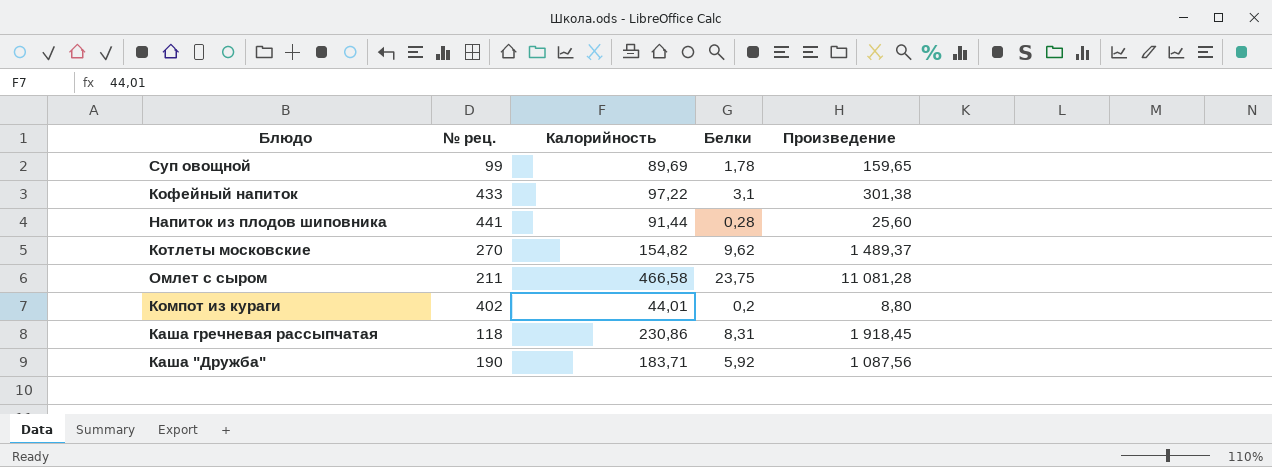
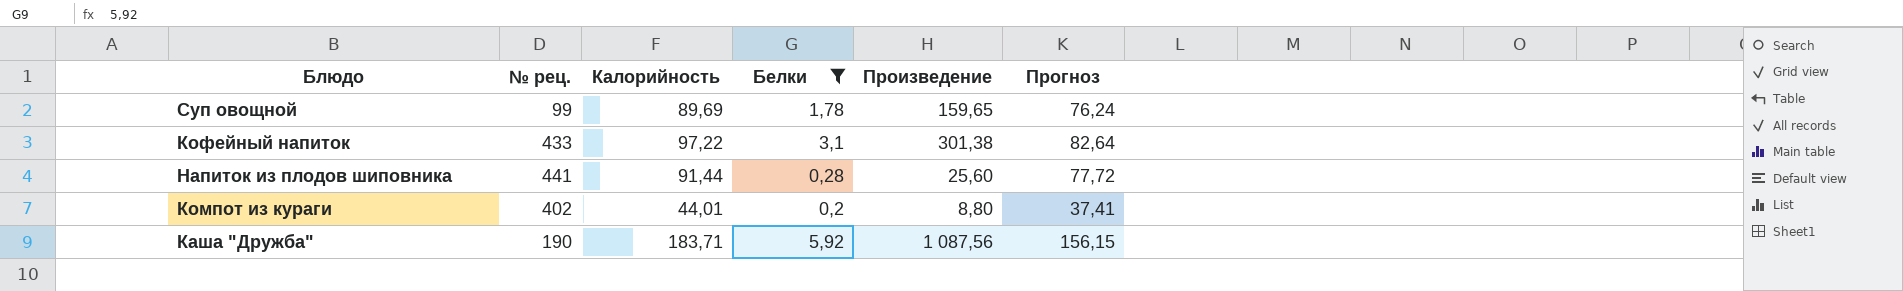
filter: none -> Белки <= 5,92
column Прогноз | formula: none -> [Калорийность] * 0,85

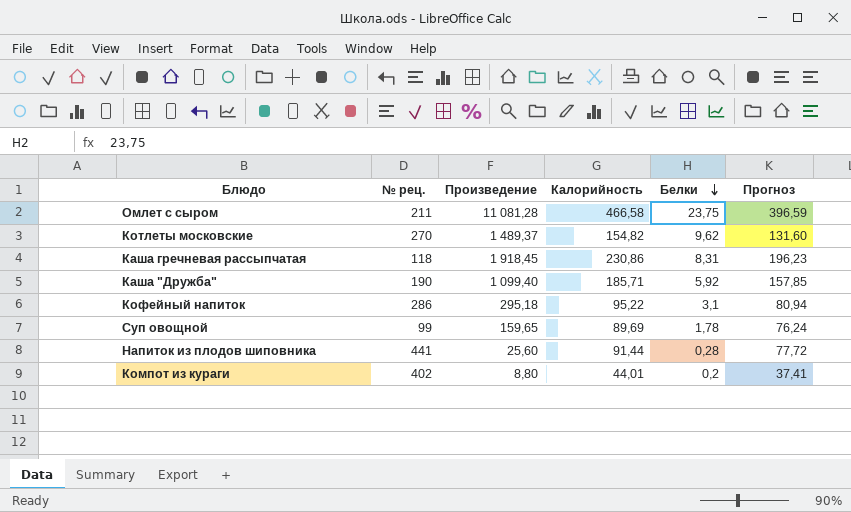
filter: Белки <= 5,92 -> none
row order: none -> Белки descending
column Произведение | position: 5 -> 3
Каша "Дружба" | Произведение: 1 087,56 -> 1 099,40
Каша "Дружба" | Калорийность: 183,71 -> 185,71
Каша "Дружба" | Прогноз: 156,15 -> 157,85
Кофейный напиток | № рец.: 433 -> 286
Кофейный напиток | Произведение: 301,38 -> 295,18
Кофейный напиток | Калорийность: 97,22 -> 95,22
Кофейный напиток | Прогноз: 82,64 -> 80,94

